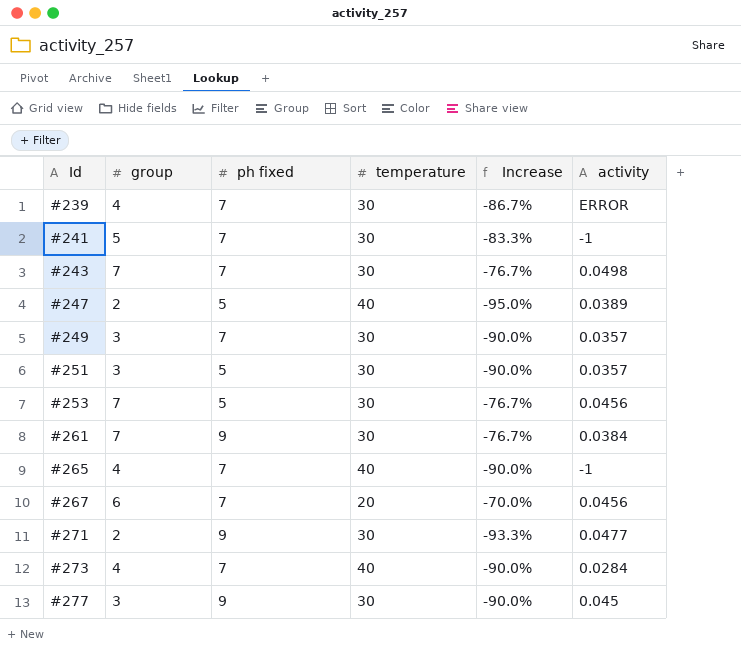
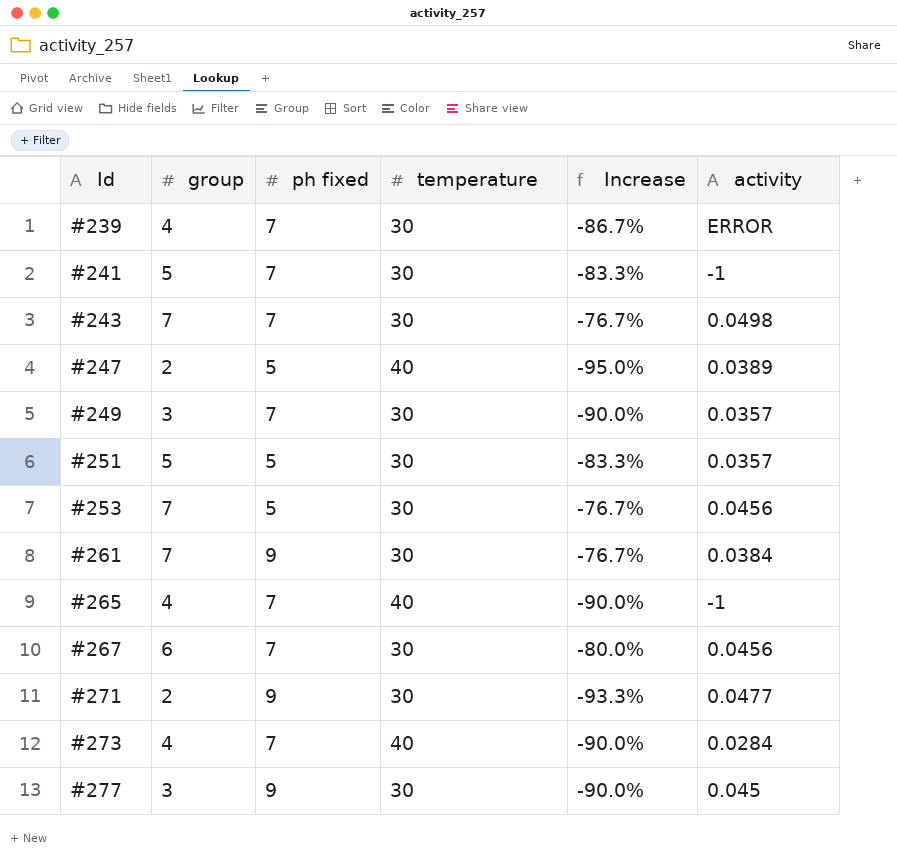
#251 | group: 3 -> 5
#251 | Increase: -90.0% -> -83.3%
#267 | temperature: 20 -> 30
#267 | Increase: -70.0% -> -80.0%

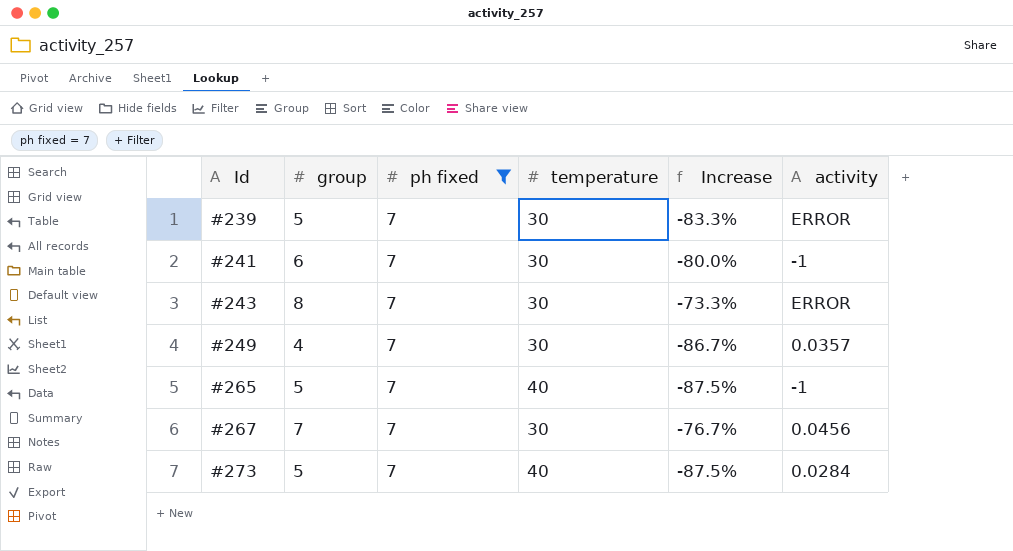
filter: none -> ph fixed = 7
#239 | group: 4 -> 5
#239 | Increase: -86.7% -> -83.3%
#241 | group: 5 -> 6
#241 | Increase: -83.3% -> -80.0%
#243 | group: 7 -> 8
#243 | Increase: -76.7% -> -73.3%
#243 | activity: 0.0498 -> ERROR
#249 | group: 3 -> 4
#249 | Increase: -90.0% -> -86.7%
#265 | group: 4 -> 5
#265 | Increase: -90.0% -> -87.5%
#267 | group: 6 -> 7
#267 | Increase: -80.0% -> -76.7%
#273 | group: 4 -> 5
#273 | Increase: -90.0% -> -87.5%

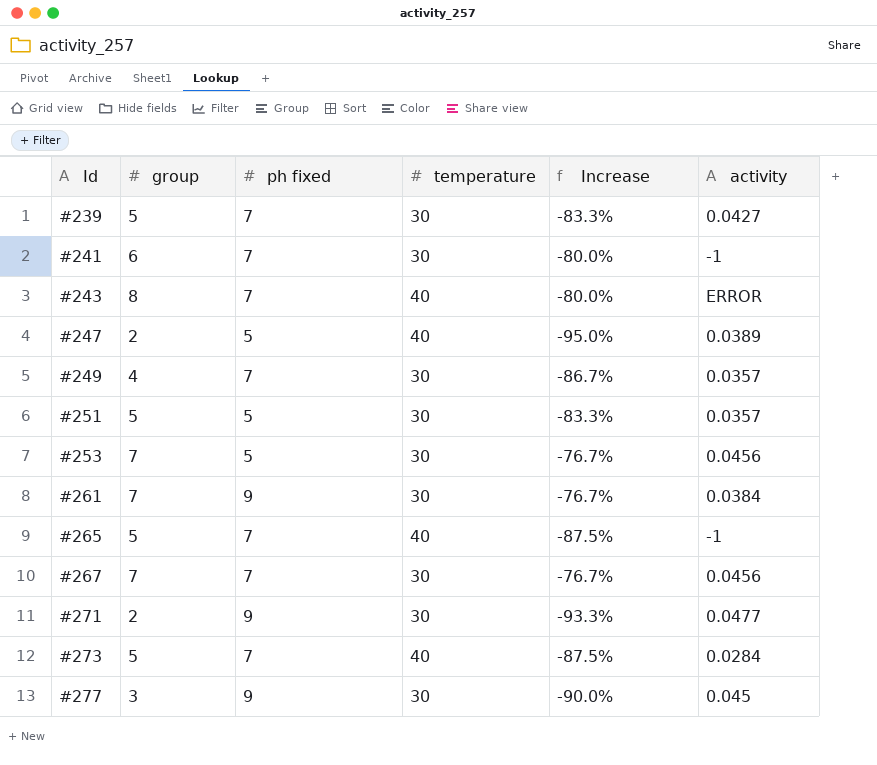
filter: ph fixed = 7 -> none
#239 | activity: ERROR -> 0.0427
#243 | temperature: 30 -> 40
#243 | Increase: -73.3% -> -80.0%

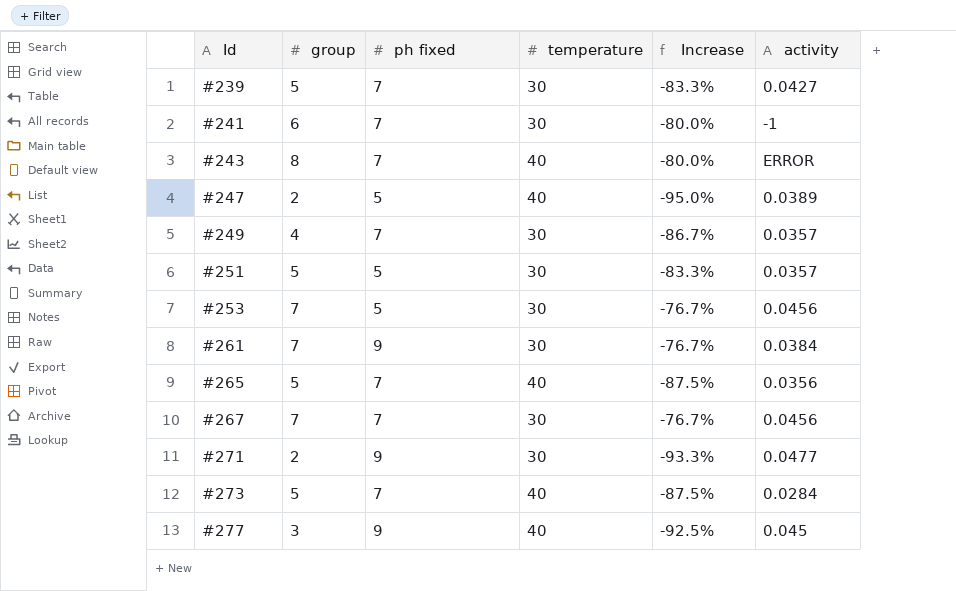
#265 | activity: -1 -> 0.0356
#277 | temperature: 30 -> 40
#277 | Increase: -90.0% -> -92.5%

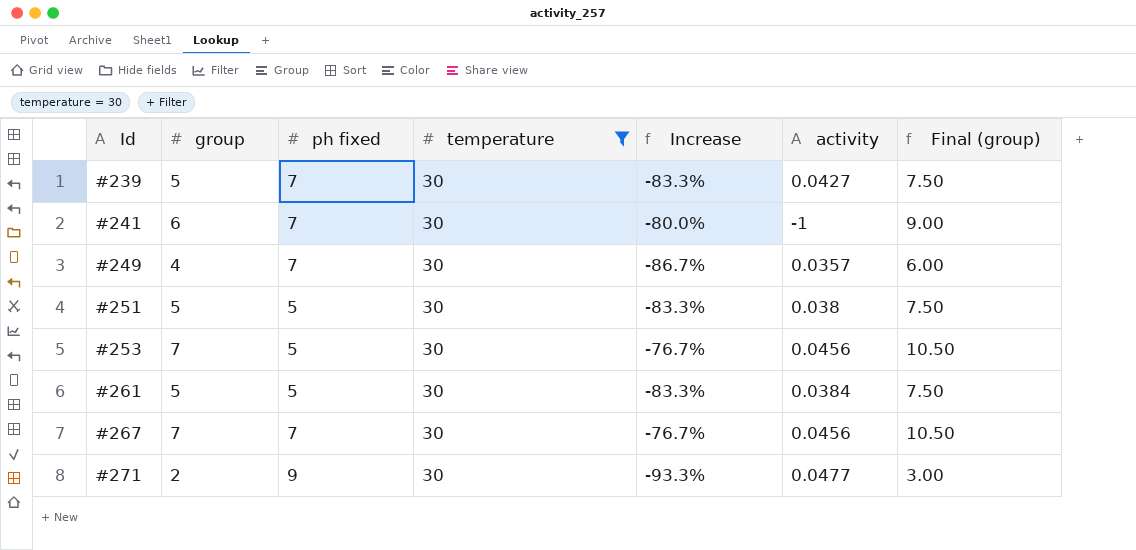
filter: none -> temperature = 30
column Final (group) | formula: none -> [group] * 1.5
#251 | activity: 0.0357 -> 0.038
#261 | group: 7 -> 5
#261 | ph fixed: 9 -> 5
#261 | Increase: -76.7% -> -83.3%

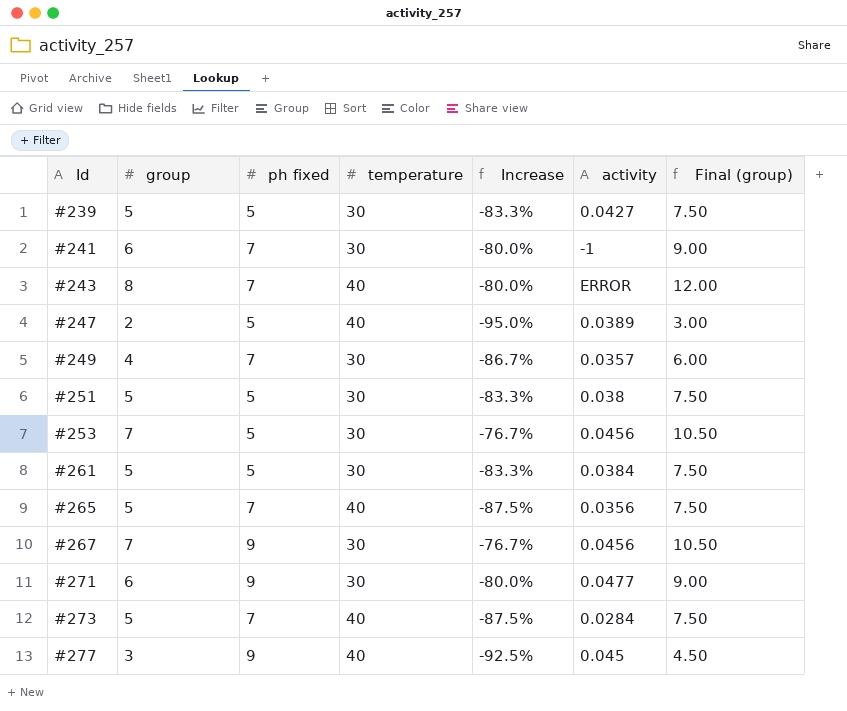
filter: temperature = 30 -> none
#239 | ph fixed: 7 -> 5
#267 | ph fixed: 7 -> 9
#271 | group: 2 -> 6
#271 | Increase: -93.3% -> -80.0%
#271 | Final (group): 3.00 -> 9.00

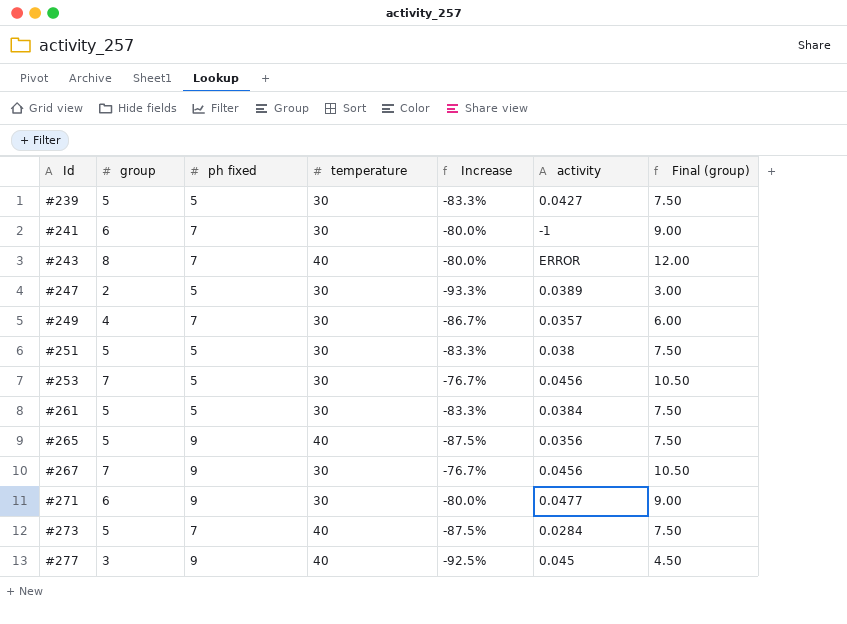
#247 | temperature: 40 -> 30
#247 | Increase: -95.0% -> -93.3%
#265 | ph fixed: 7 -> 9

